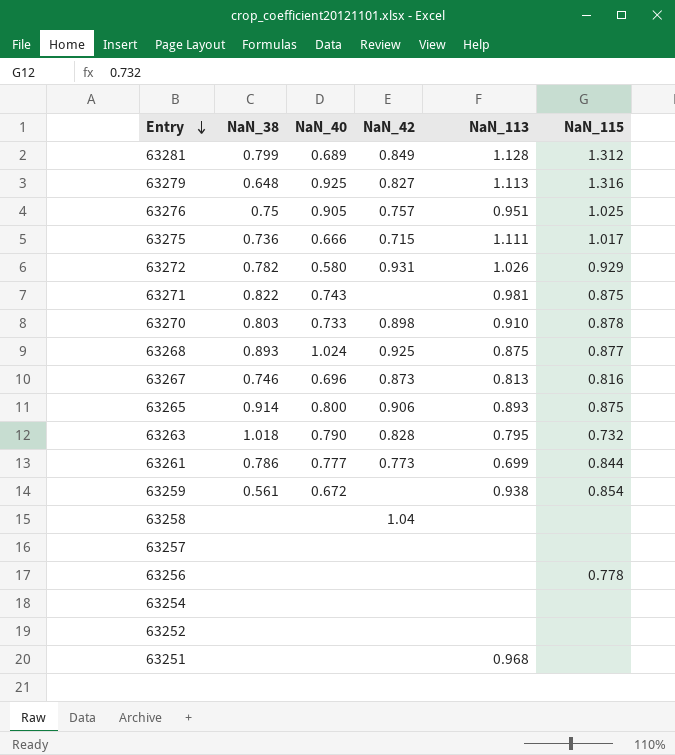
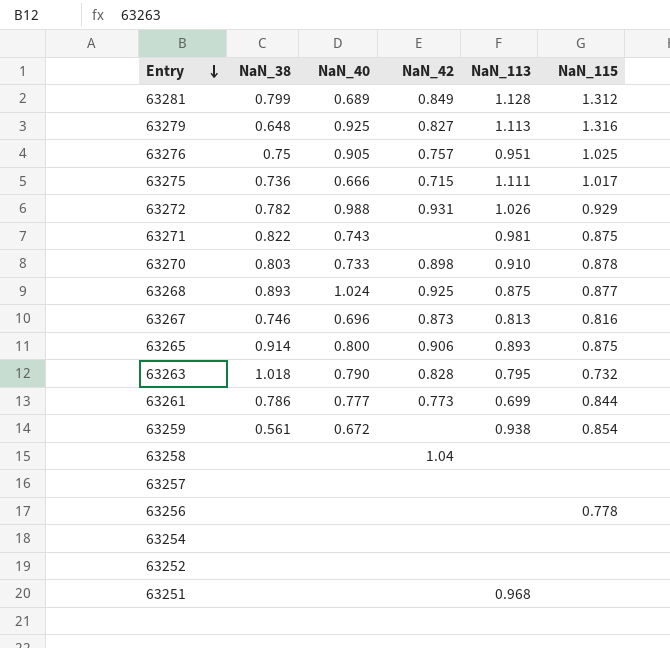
63272 | NaN_40: 0.580 -> 0.988

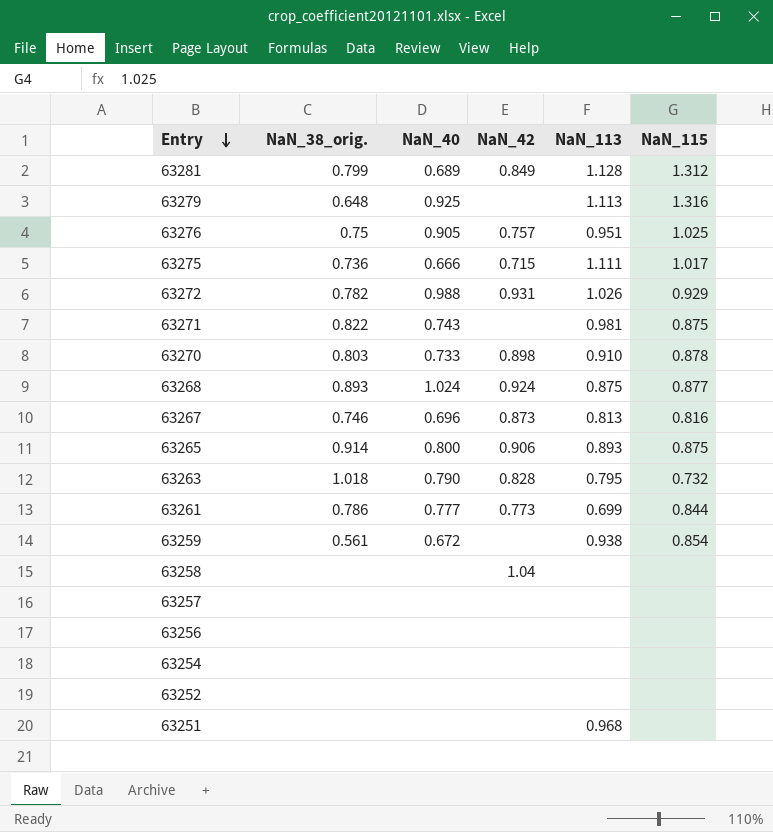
column name: NaN_38 -> NaN_38_orig.
63279 | NaN_42: 0.827 -> none
63268 | NaN_42: 0.925 -> 0.924
63256 | NaN_115: 0.778 -> none

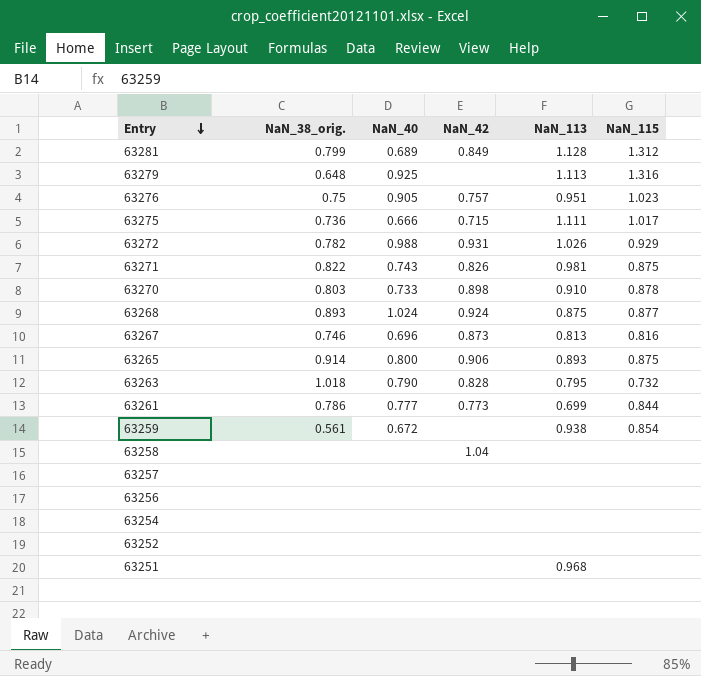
63276 | NaN_115: 1.025 -> 1.023
63271 | NaN_42: none -> 0.826

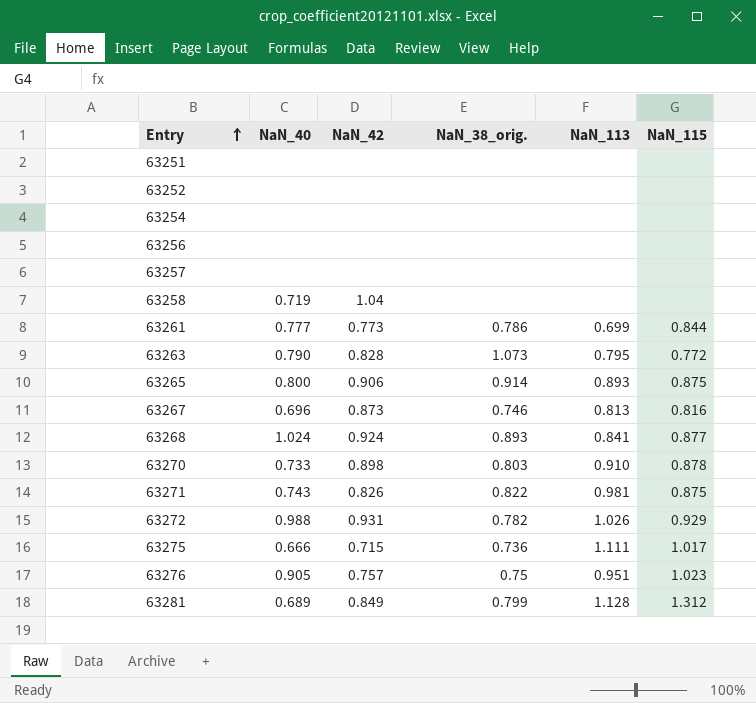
row order: Entry descending -> Entry ascending
column NaN_38_orig. | position: 2 -> 4
row 63279: 0.648 | 0.925 | none | 1.113 | 1.316 -> none
row 63259: 0.561 | 0.672 | none | 0.938 | 0.854 -> none
63251 | NaN_113: 0.968 -> none
63258 | NaN_40: none -> 0.719
63263 | NaN_38_orig.: 1.018 -> 1.073
63263 | NaN_115: 0.732 -> 0.772
63268 | NaN_113: 0.875 -> 0.841

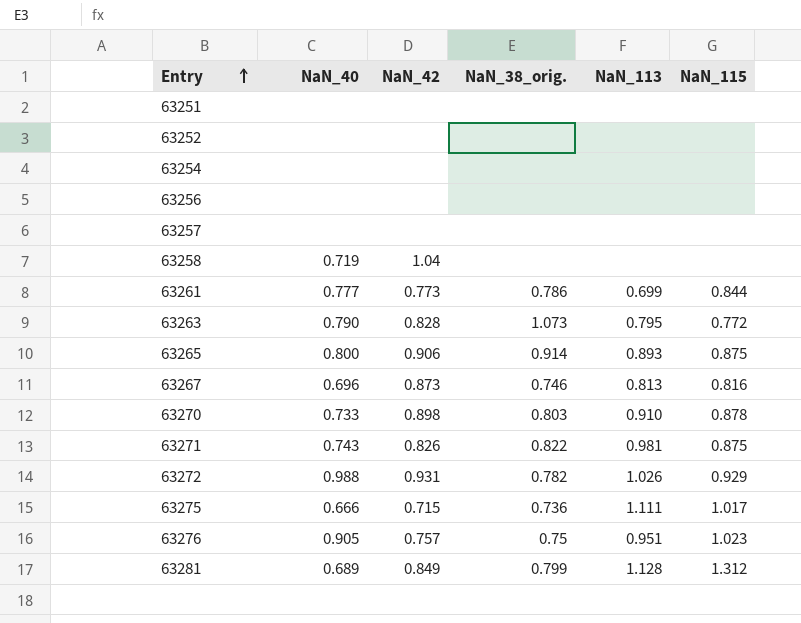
row 63268: 1.024 | 0.924 | 0.893 | 0.841 | 0.877 -> none

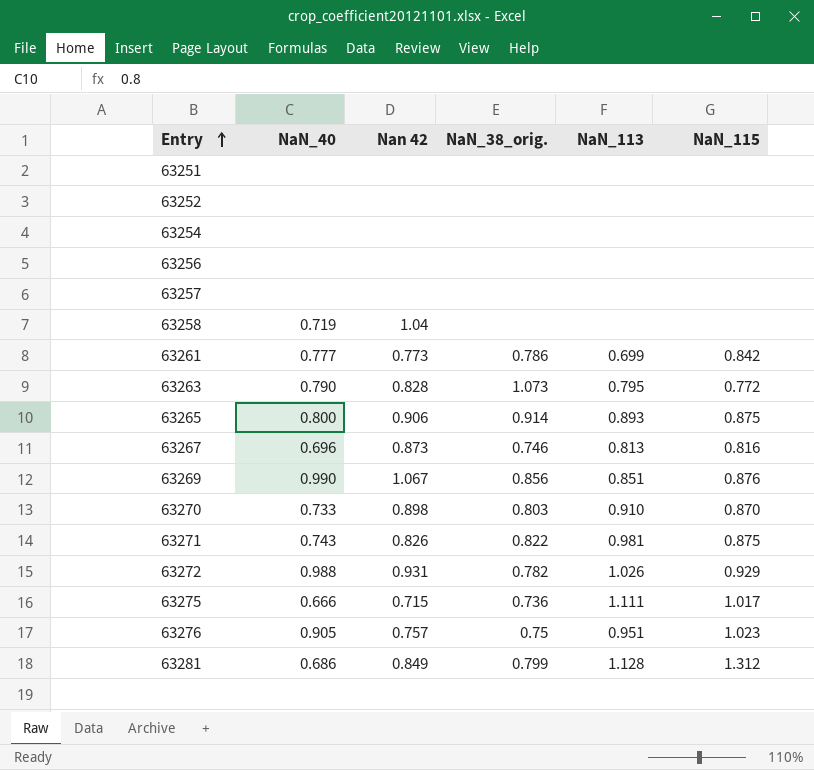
column name: NaN_42 -> Nan 42
63261 | NaN_115: 0.844 -> 0.842
row 63269: none -> 0.990 | 1.067 | 0.856 | 0.851 | 0.876
63270 | NaN_115: 0.878 -> 0.870
63281 | NaN_40: 0.689 -> 0.686

